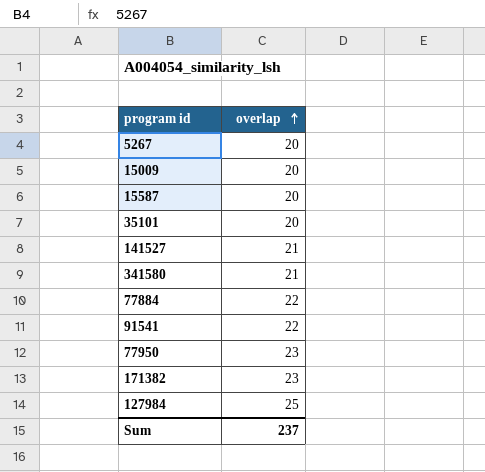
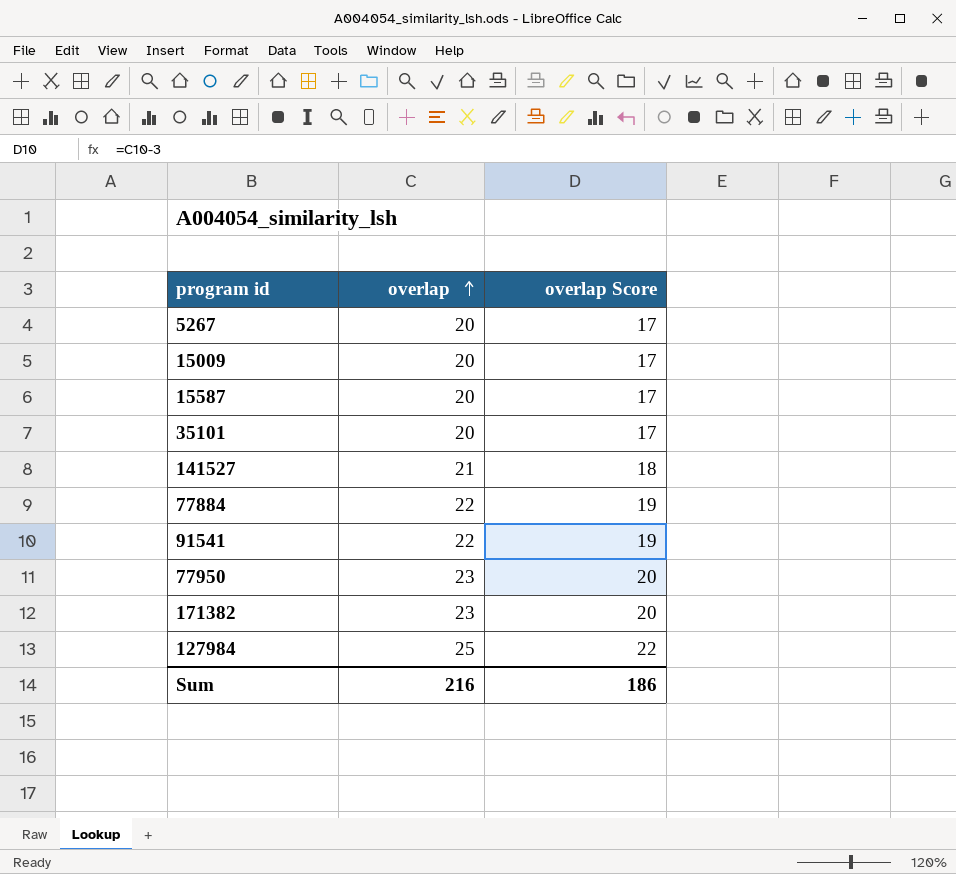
column overlap Score | formula: none -> [overlap] - 3
row 341580: 21 -> none
Sum | overlap: 237 -> 216

